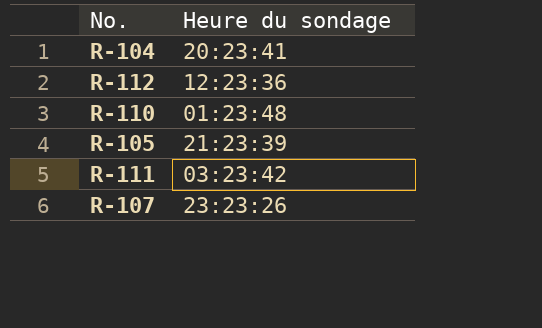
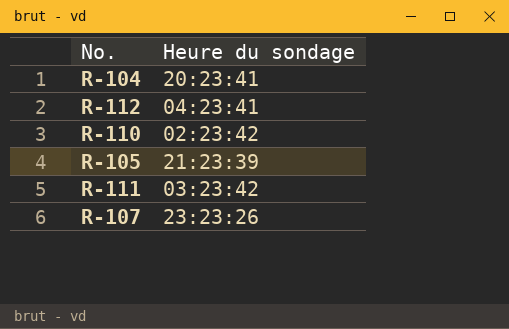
R-112 | Heure du sondage: 12:23:36 -> 04:23:41
R-110 | Heure du sondage: 01:23:48 -> 02:23:42

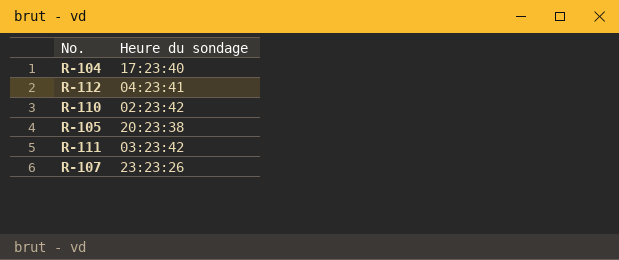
R-104 | Heure du sondage: 20:23:41 -> 17:23:40
R-105 | Heure du sondage: 21:23:39 -> 20:23:38

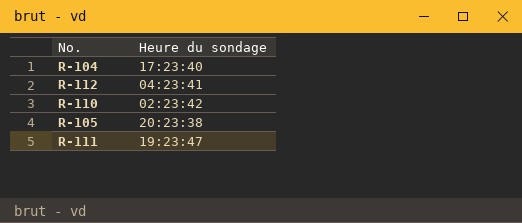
row R-107: 23:23:26 -> none
R-111 | Heure du sondage: 03:23:42 -> 19:23:47

